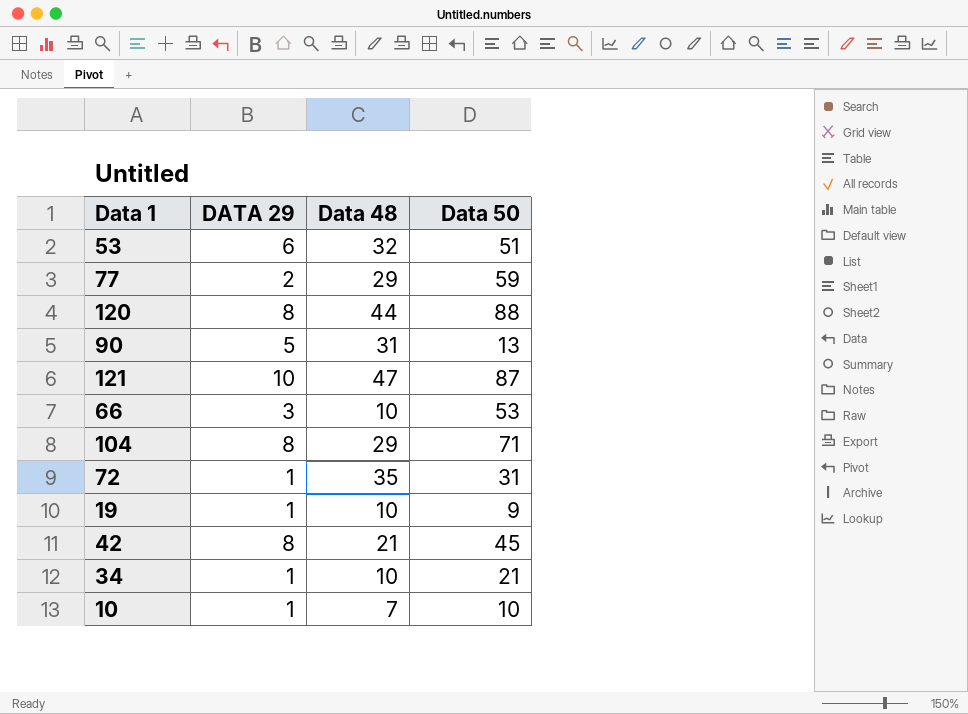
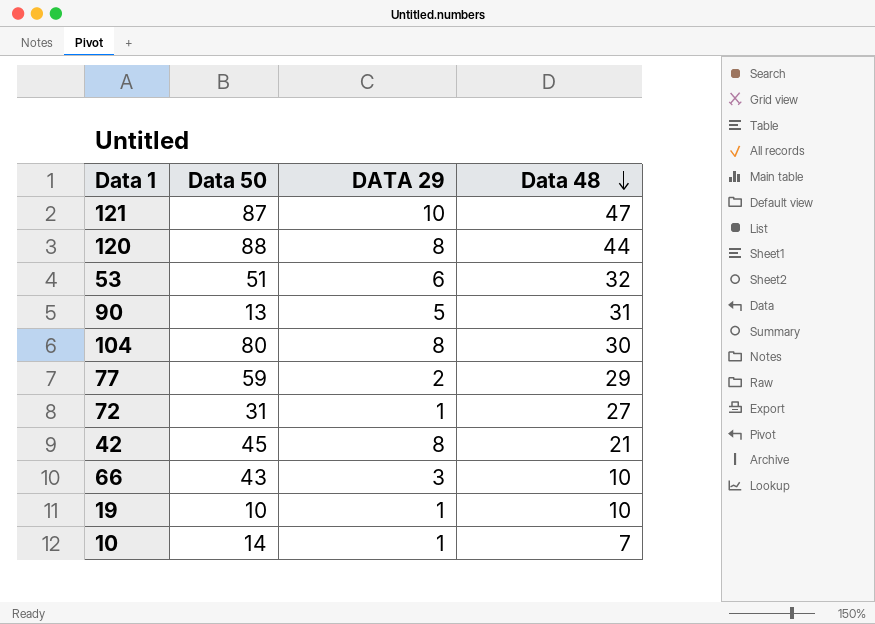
row order: none -> Data 48 descending
column Data 50 | position: 4 -> 2
row 34: 1 | 10 | 21 -> none
104 | Data 50: 71 -> 80
104 | Data 48: 29 -> 30
72 | Data 48: 35 -> 27
66 | Data 50: 53 -> 43
19 | Data 50: 9 -> 10
10 | Data 50: 10 -> 14

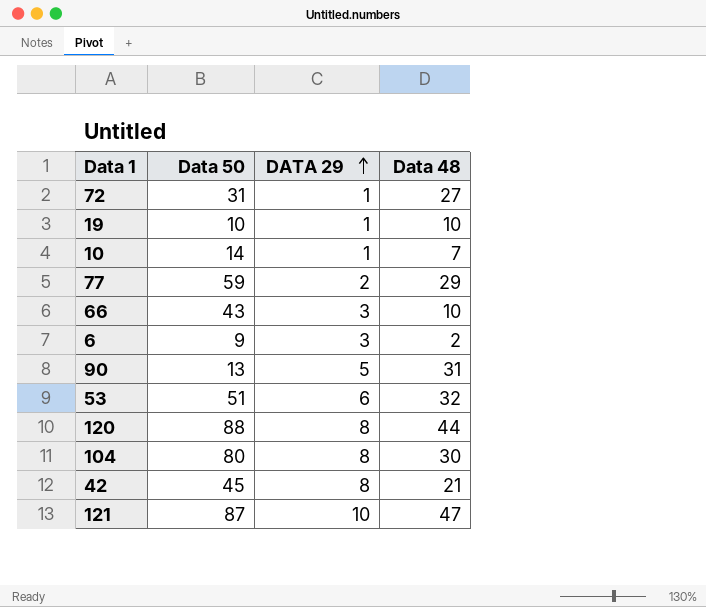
row order: Data 48 descending -> DATA 29 ascending
row 6: none -> 9 | 3 | 2

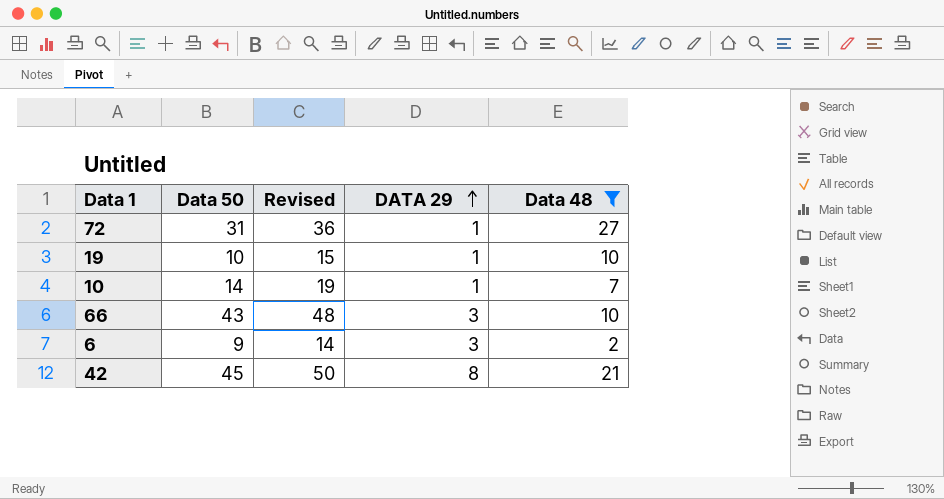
filter: none -> Data 48 <= 27
column Revised | formula: none -> [Data 50] + 5

